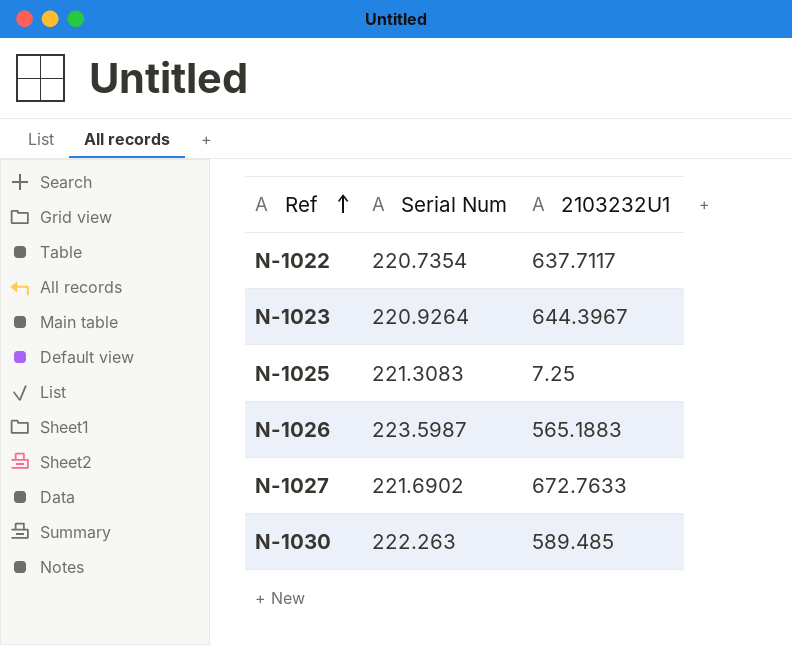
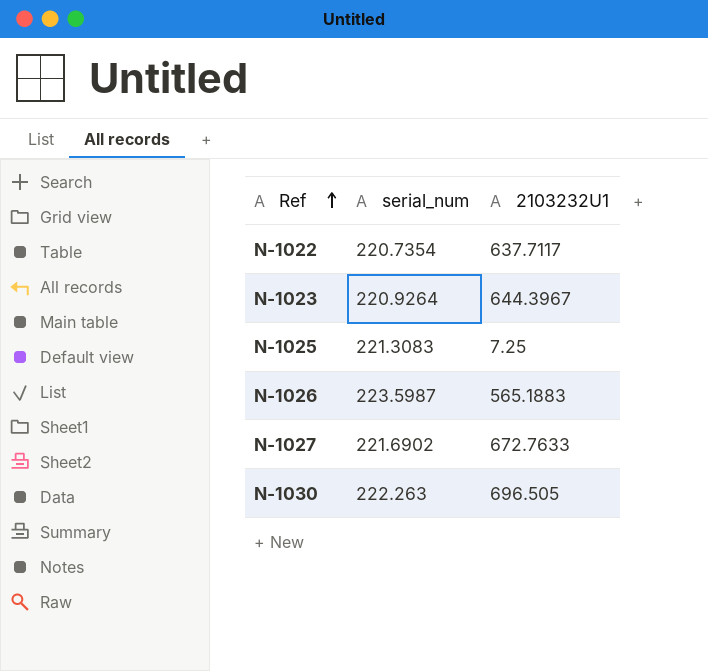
column name: Serial Num -> serial_num
N-1030 | 2103232U1: 589.485 -> 696.505

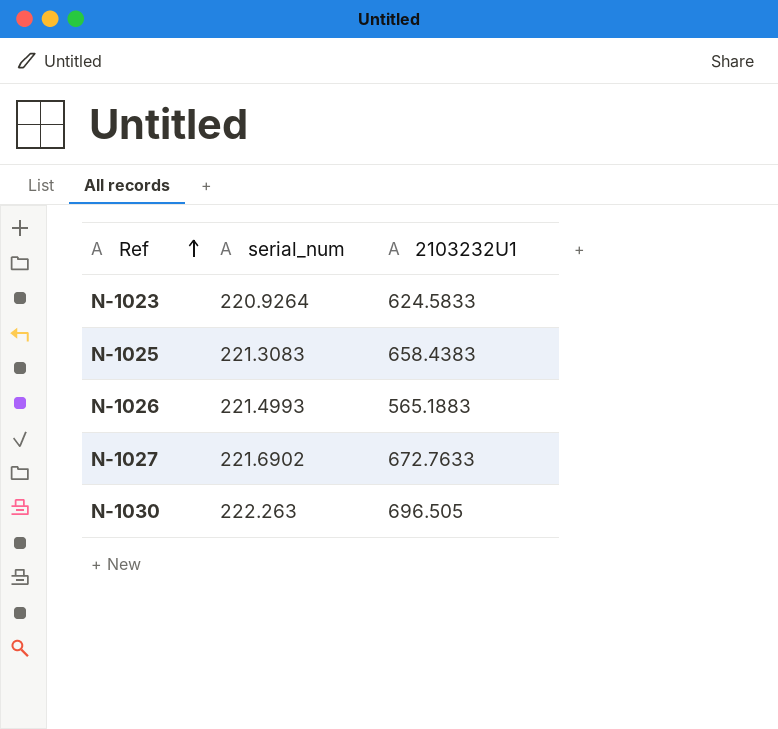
row N-1022: 220.7354 | 637.7117 -> none
N-1023 | 2103232U1: 644.3967 -> 624.5833
N-1025 | 2103232U1: 7.25 -> 658.4383
N-1026 | serial_num: 223.5987 -> 221.4993

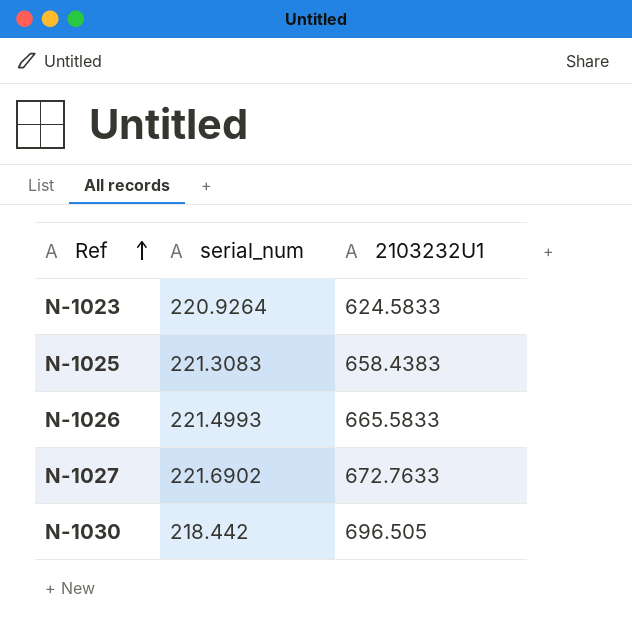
N-1026 | 2103232U1: 565.1883 -> 665.5833
N-1030 | serial_num: 222.263 -> 218.442

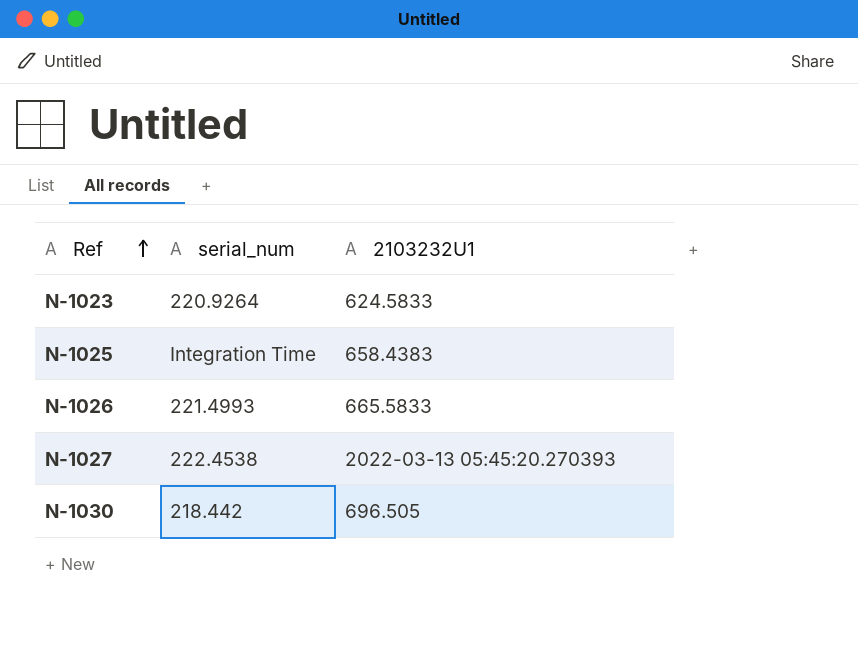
N-1025 | serial_num: 221.3083 -> Integration Time
N-1027 | serial_num: 221.6902 -> 222.4538
N-1027 | 2103232U1: 672.7633 -> 2022-03-13 05:45:20.270393

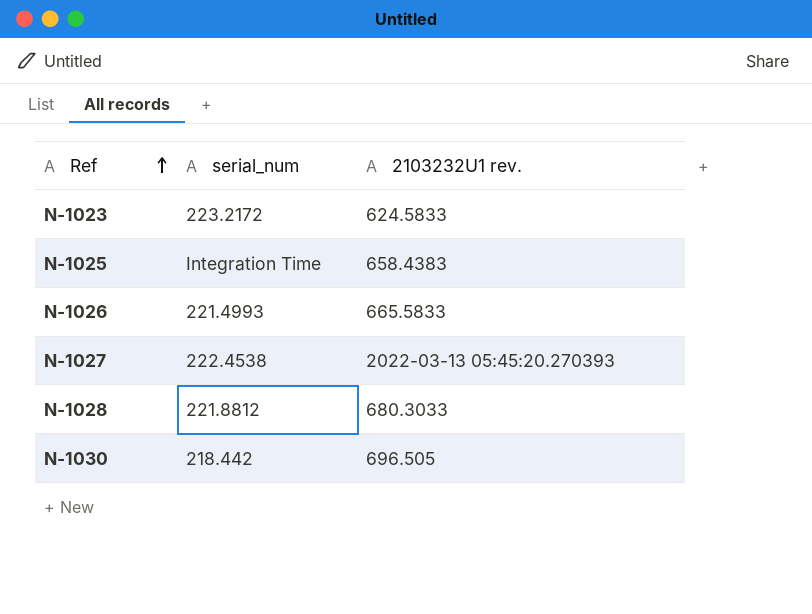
column name: 2103232U1 -> 2103232U1 rev.
N-1023 | serial_num: 220.9264 -> 223.2172
row N-1028: none -> 221.8812 | 680.3033

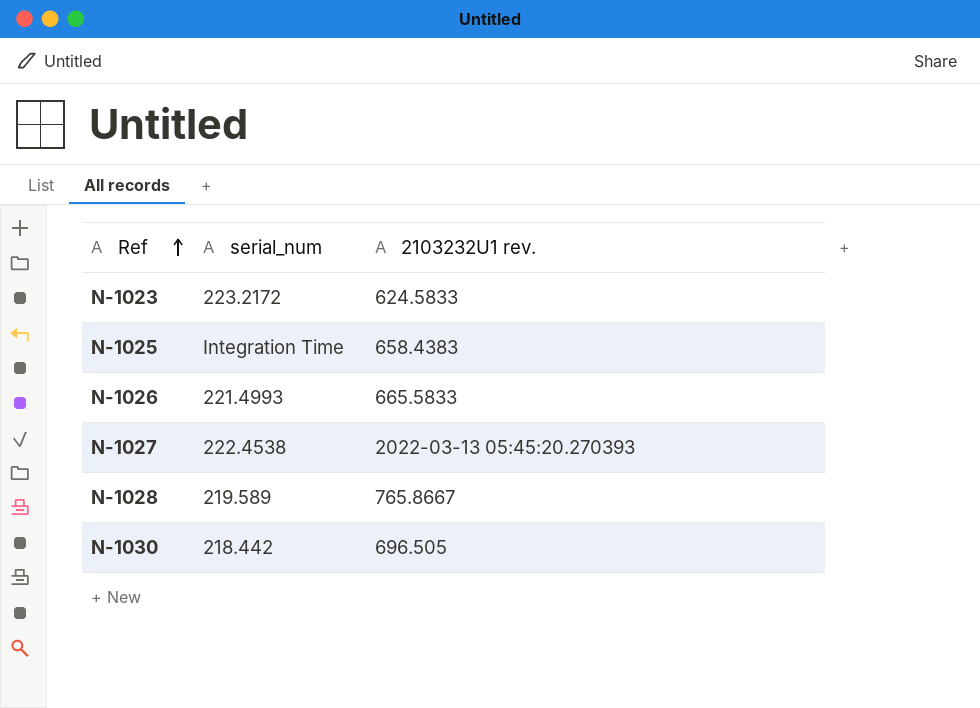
N-1028 | serial_num: 221.8812 -> 219.589
N-1028 | 2103232U1 rev.: 680.3033 -> 765.8667

